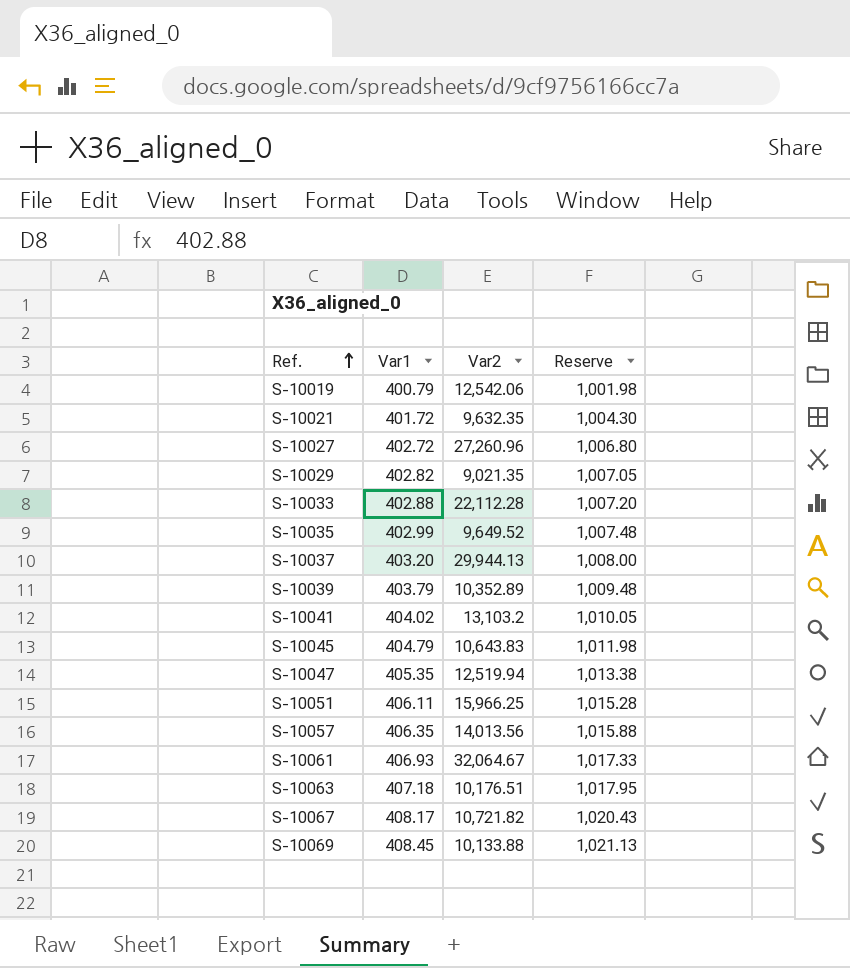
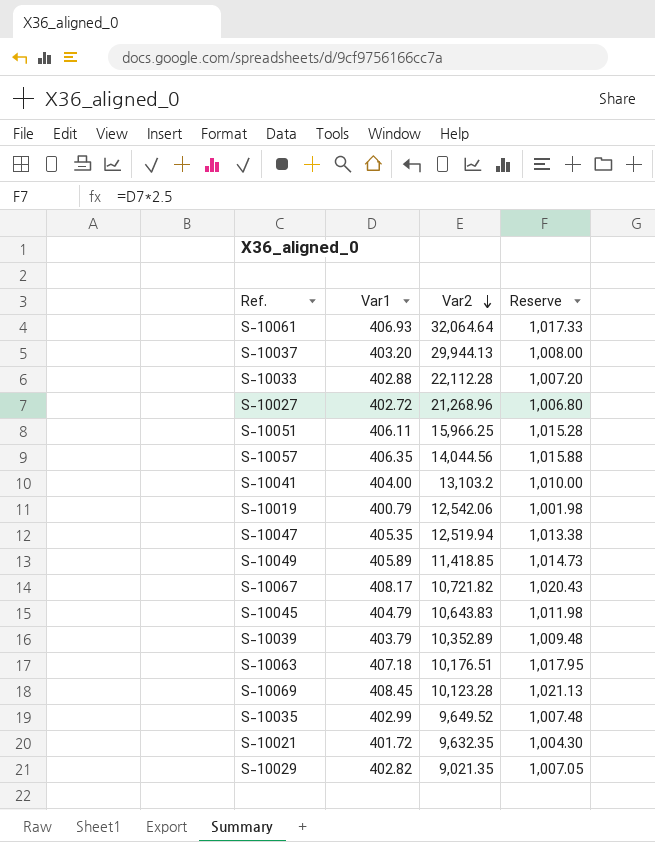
row order: Ref. ascending -> Var2 descending
S-10061 | Var2: 32,064.67 -> 32,064.64
S-10027 | Var2: 27,260.96 -> 21,268.96
S-10057 | Var2: 14,013.56 -> 14,044.56
S-10041 | Var1: 404.02 -> 404.00
S-10041 | Reserve: 1,010.05 -> 1,010.00
row S-10049: none -> 405.89 | 11,418.85 | 1,014.73
S-10069 | Var2: 10,133.88 -> 10,123.28

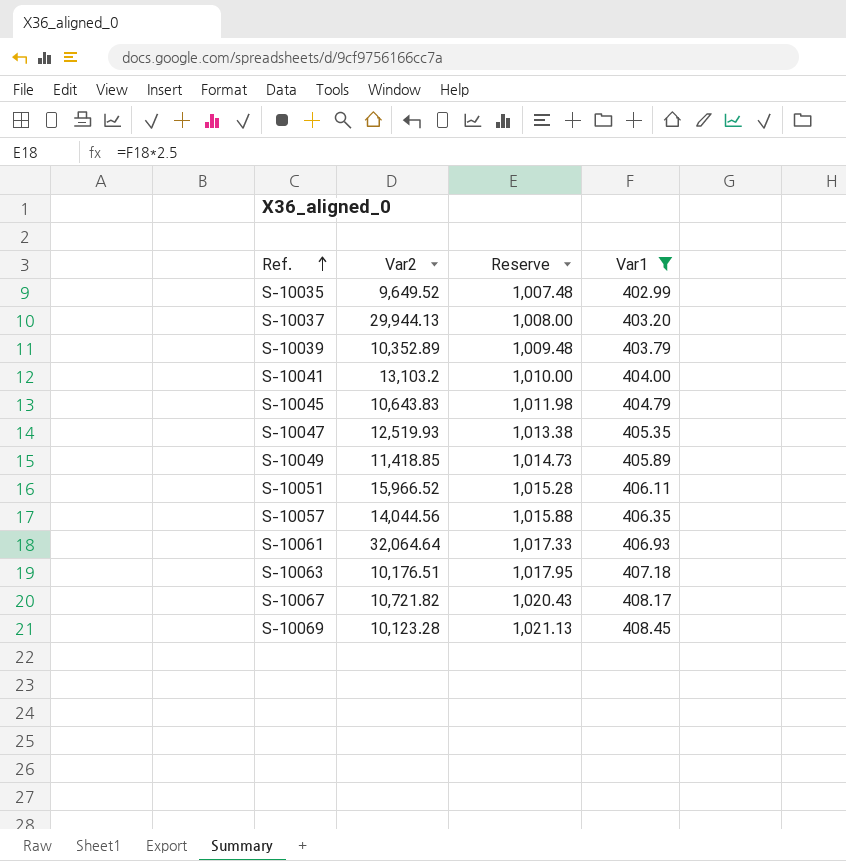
filter: none -> Var1 >= 402.99
row order: Var2 descending -> Ref. ascending
column Var1 | position: 2 -> 4
S-10047 | Var2: 12,519.94 -> 12,519.93
S-10051 | Var2: 15,966.25 -> 15,966.52

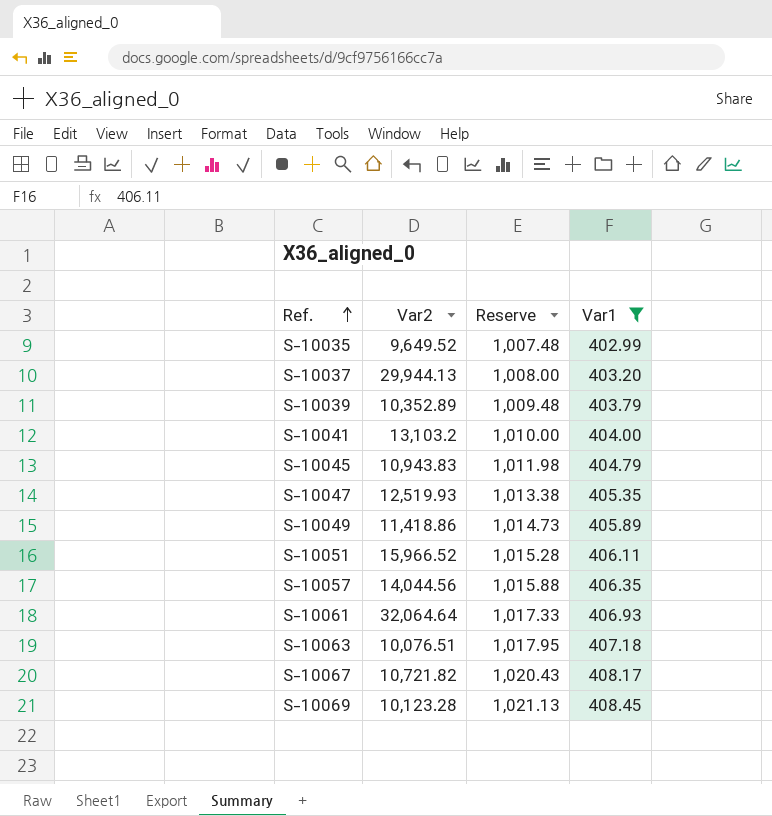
S-10045 | Var2: 10,643.83 -> 10,943.83
S-10049 | Var2: 11,418.85 -> 11,418.86
S-10063 | Var2: 10,176.51 -> 10,076.51

